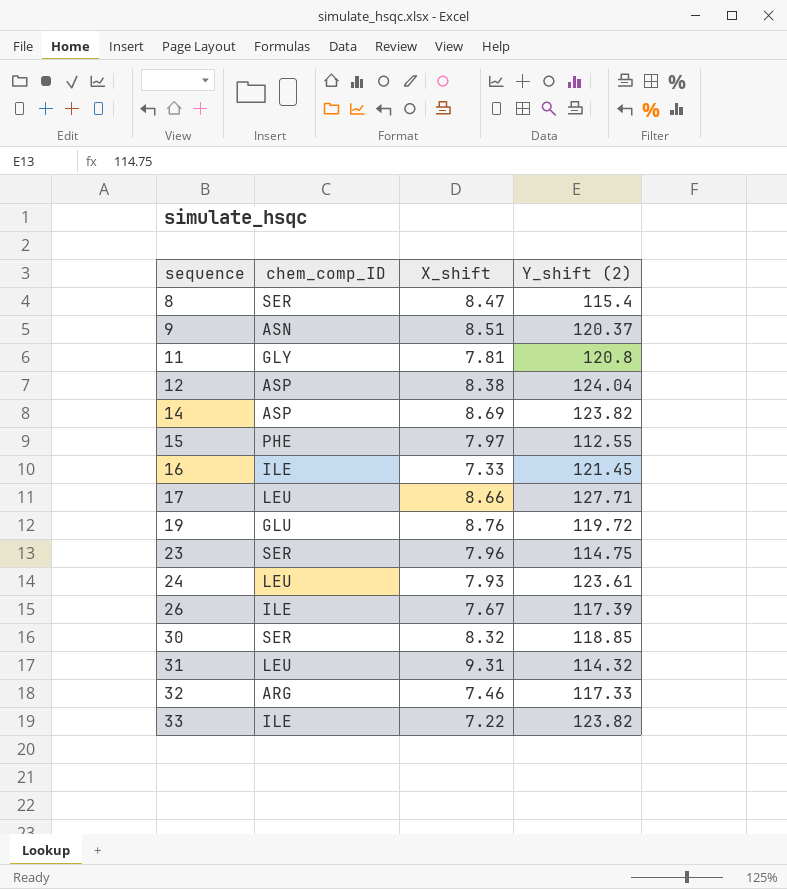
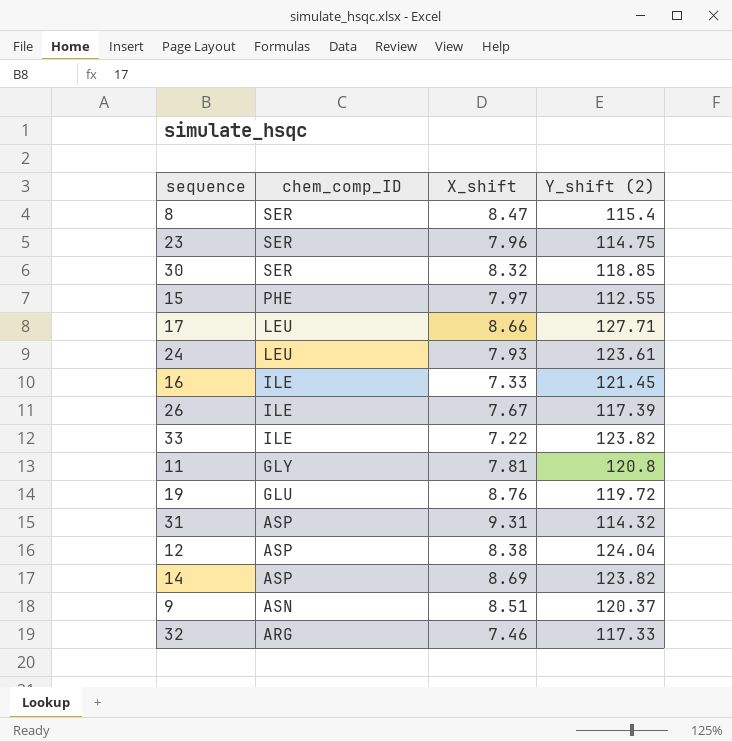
row order: sequence ascending -> chem_comp_ID descending
31 | chem_comp_ID: LEU -> ASP

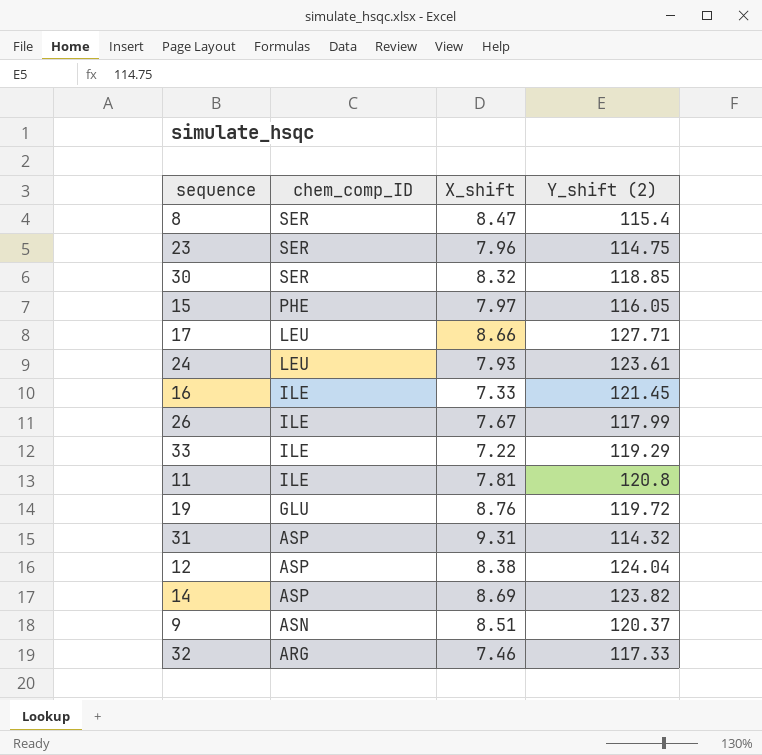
15 | Y_shift (2): 112.55 -> 116.05
26 | Y_shift (2): 117.39 -> 117.99
33 | Y_shift (2): 123.82 -> 119.29
11 | chem_comp_ID: GLY -> ILE

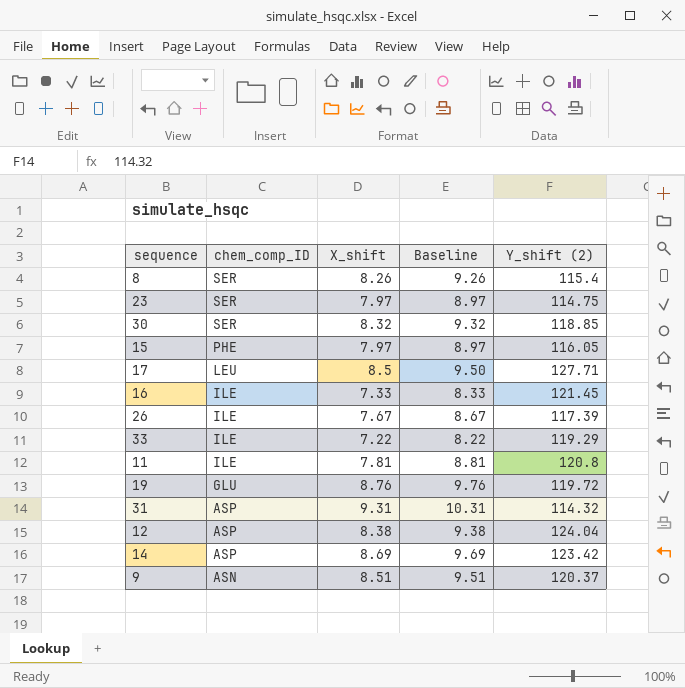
column Baseline | formula: none -> [X_shift] + 1
row 24: LEU | 7.93 | 123.61 -> none
row 32: ARG | 7.46 | 117.33 -> none
8 | X_shift: 8.47 -> 8.26
23 | X_shift: 7.96 -> 7.97
17 | X_shift: 8.66 -> 8.5
26 | Y_shift (2): 117.99 -> 117.39
14 | Y_shift (2): 123.82 -> 123.42

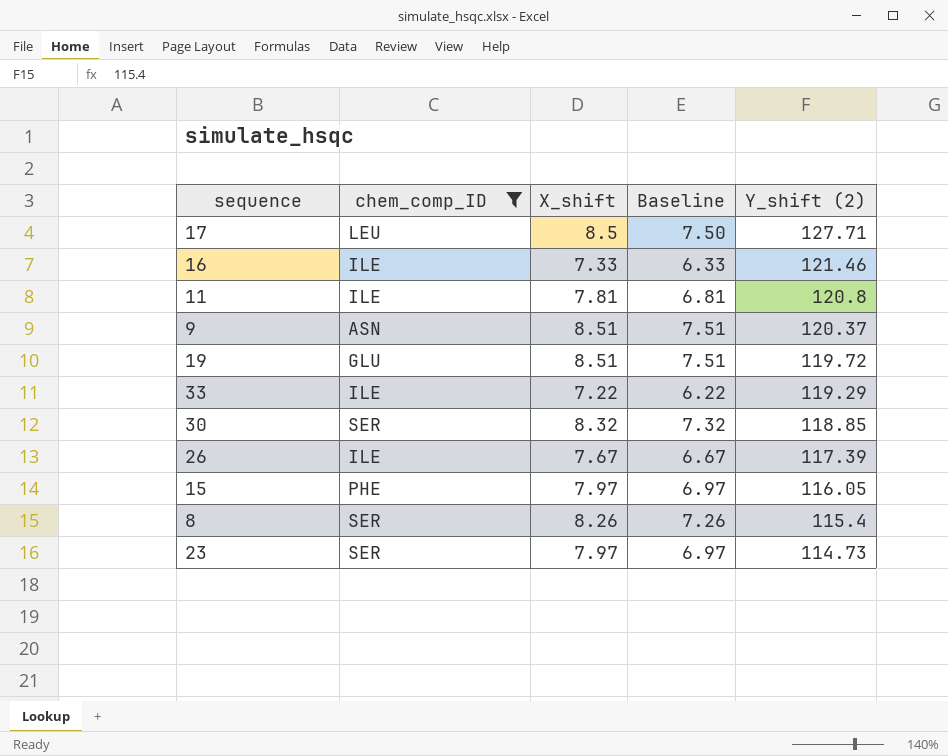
filter: none -> chem_comp_ID != ASP
row order: chem_comp_ID descending -> Y_shift (2) descending
column Baseline | formula: [X_shift] + 1 -> [X_shift] - 1
16 | Y_shift (2): 121.45 -> 121.46
19 | X_shift: 8.76 -> 8.51
23 | Y_shift (2): 114.75 -> 114.73

